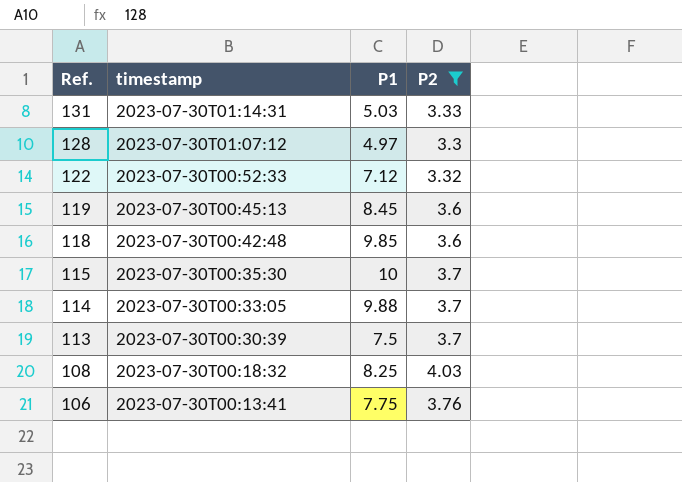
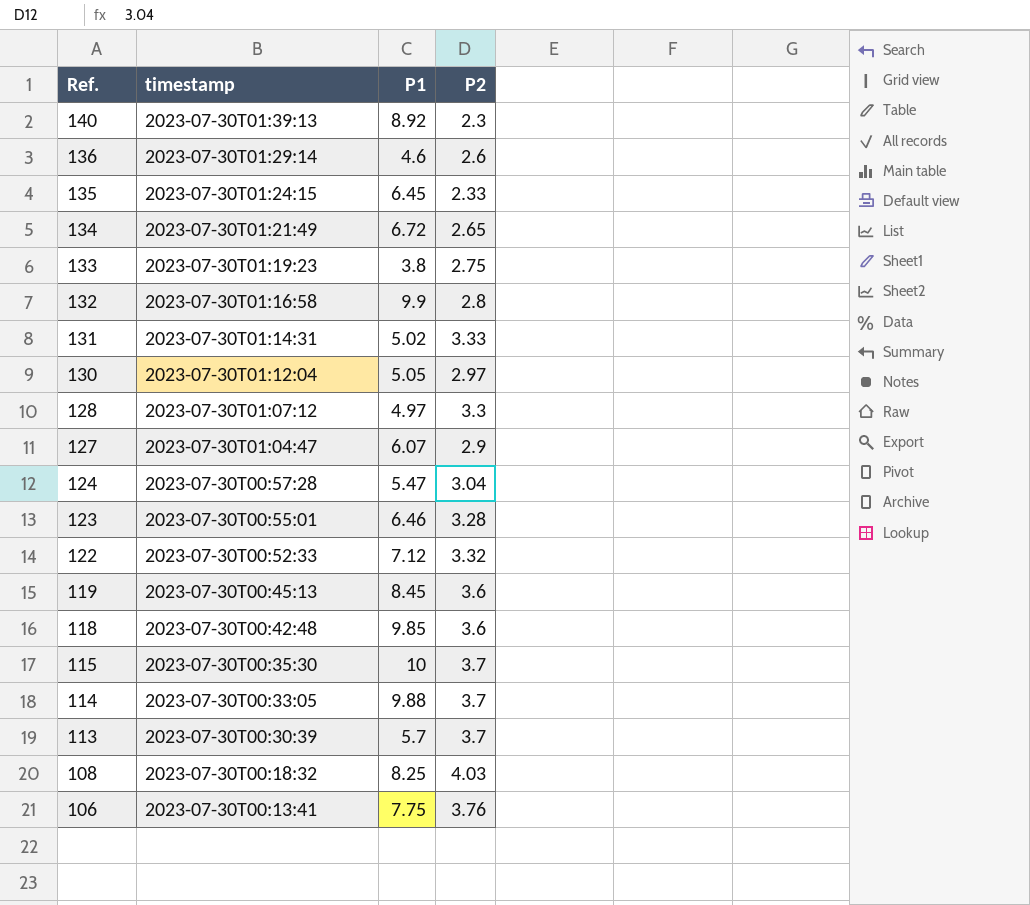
filter: P2 >= 3.3 -> none
131 | P1: 5.03 -> 5.02
113 | P1: 7.5 -> 5.7

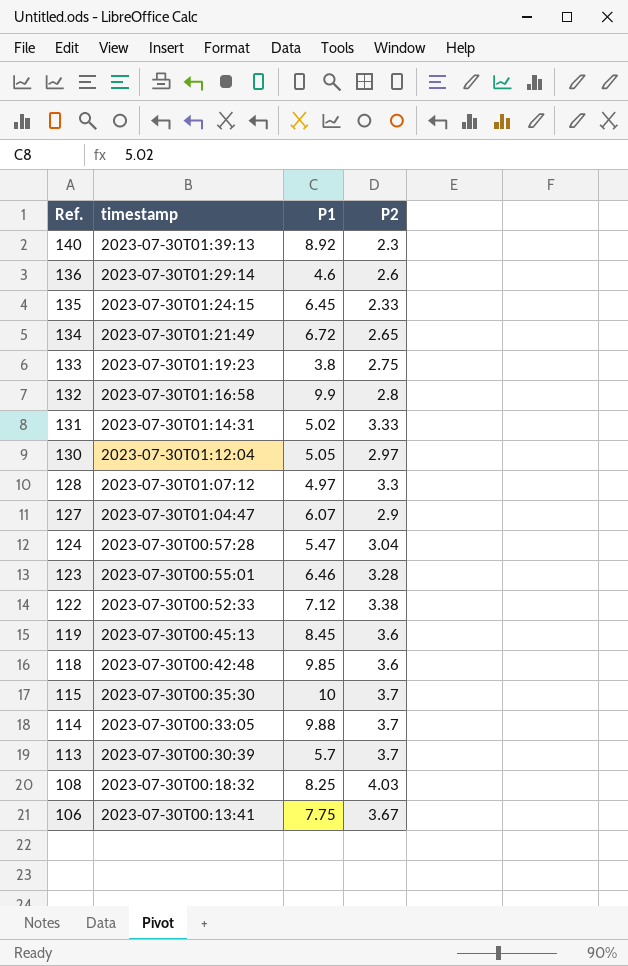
122 | P2: 3.32 -> 3.38
106 | P2: 3.76 -> 3.67

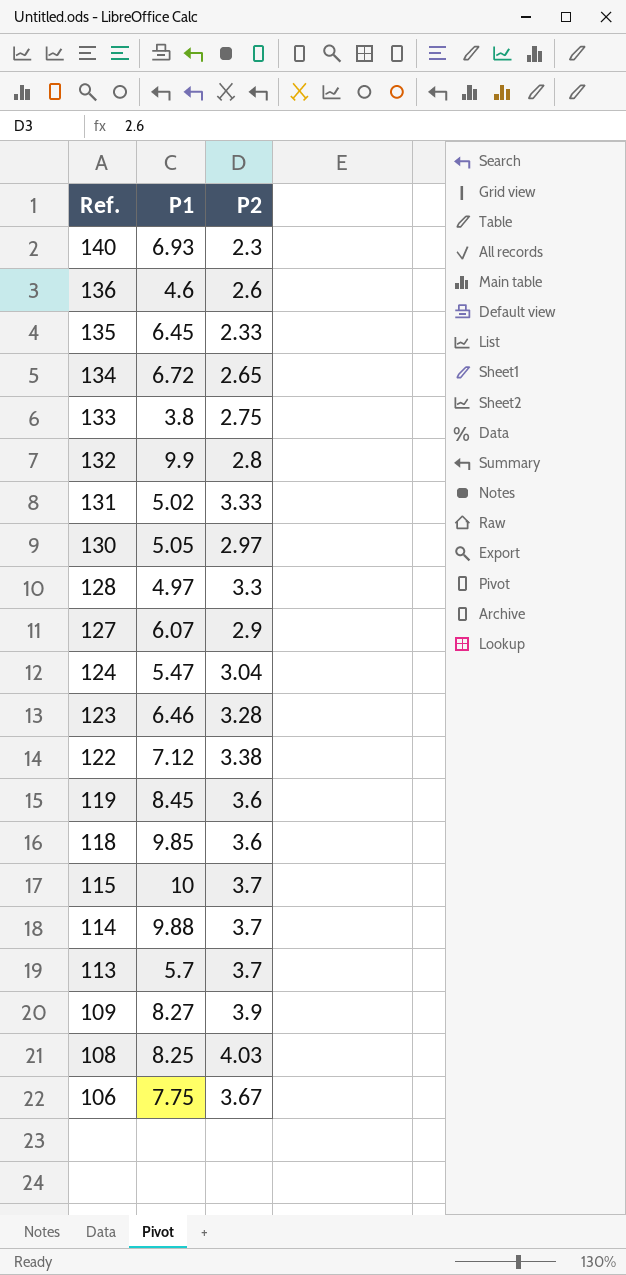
column timestamp | position: 2 -> none
140 | P1: 8.92 -> 6.93
row 109: none -> 8.27 | 3.9

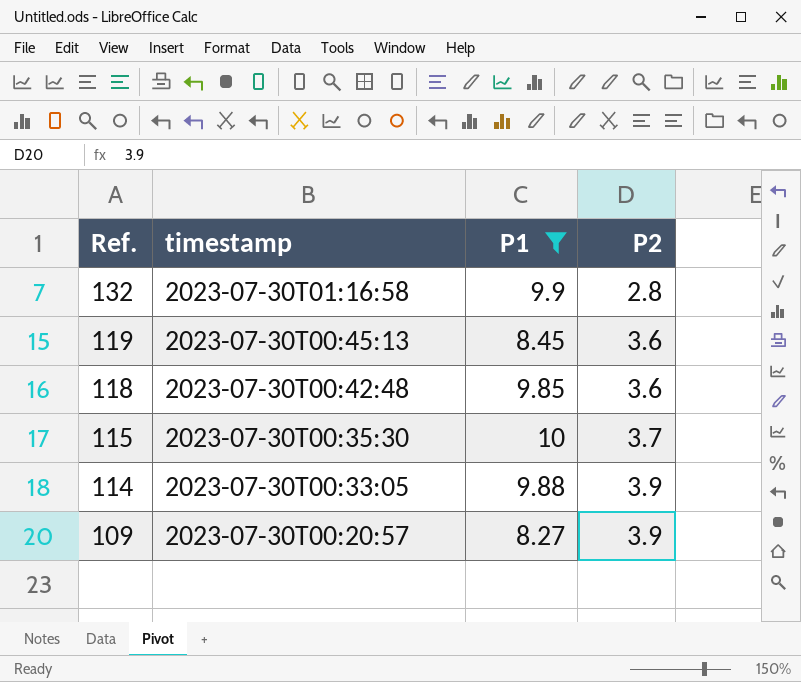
filter: none -> P1 >= 8.27
column timestamp | position: none -> 2
114 | P2: 3.7 -> 3.9

